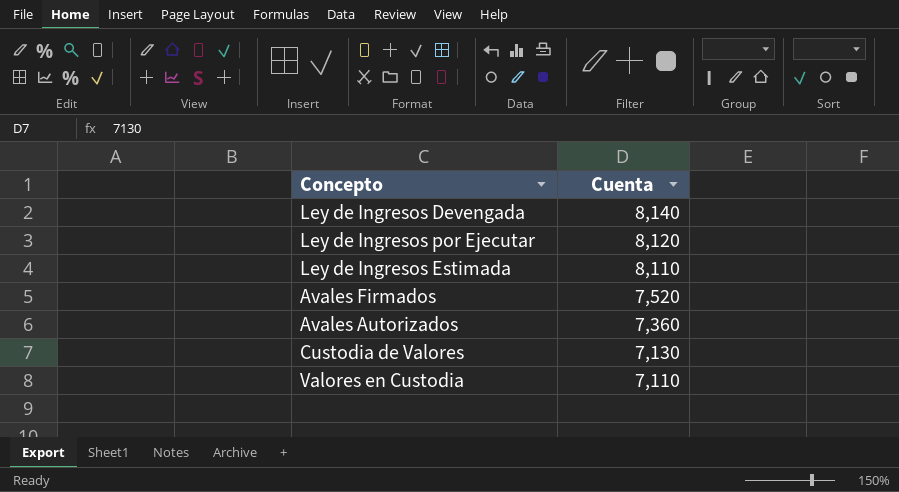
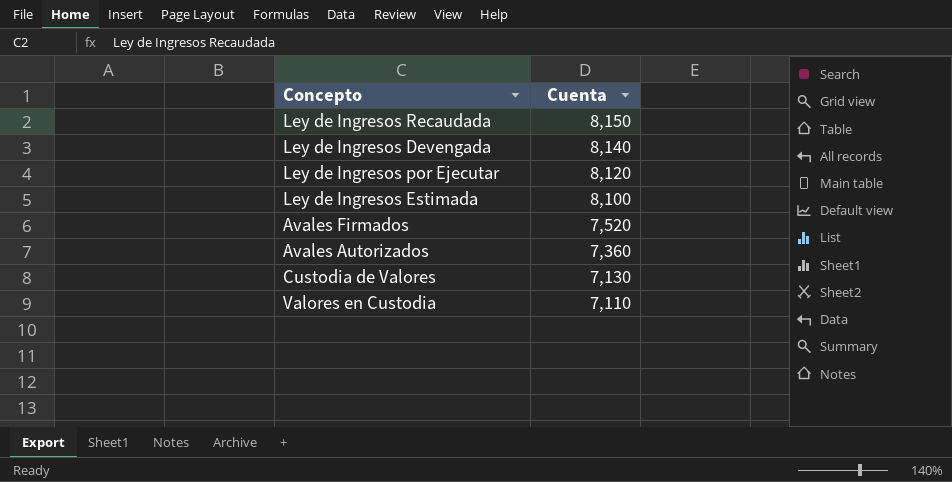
row Ley de Ingresos Recaudada: none -> 8,150
Ley de Ingresos Estimada | Cuenta: 8,110 -> 8,100

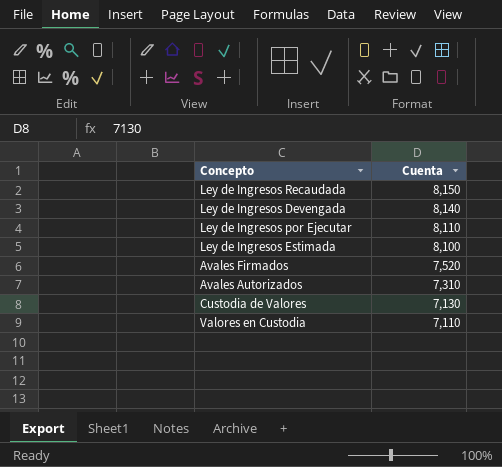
Ley de Ingresos por Ejecutar | Cuenta: 8,120 -> 8,110
Avales Autorizados | Cuenta: 7,360 -> 7,310

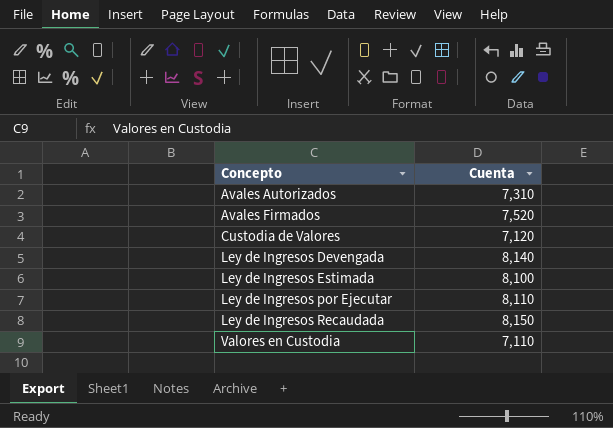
row order: Cuenta descending -> Concepto ascending
Custodia de Valores | Cuenta: 7,130 -> 7,120

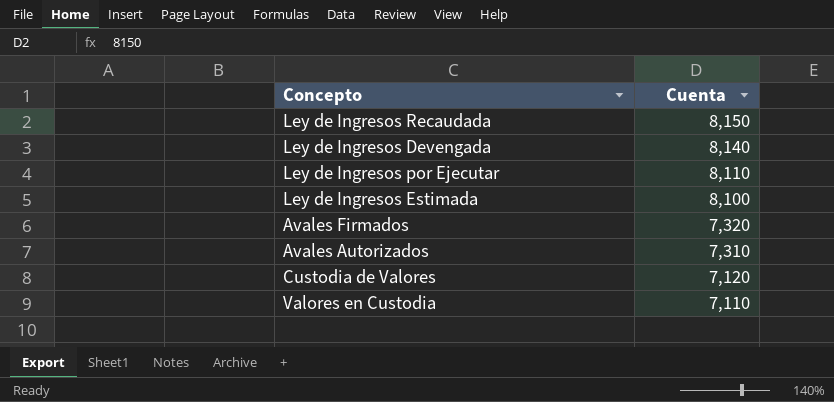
row order: Concepto ascending -> Cuenta descending
Avales Firmados | Cuenta: 7,520 -> 7,320

